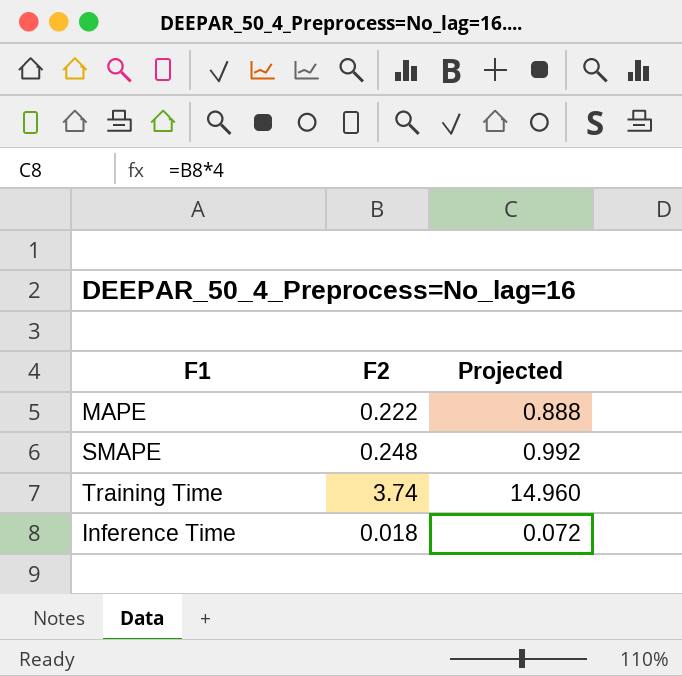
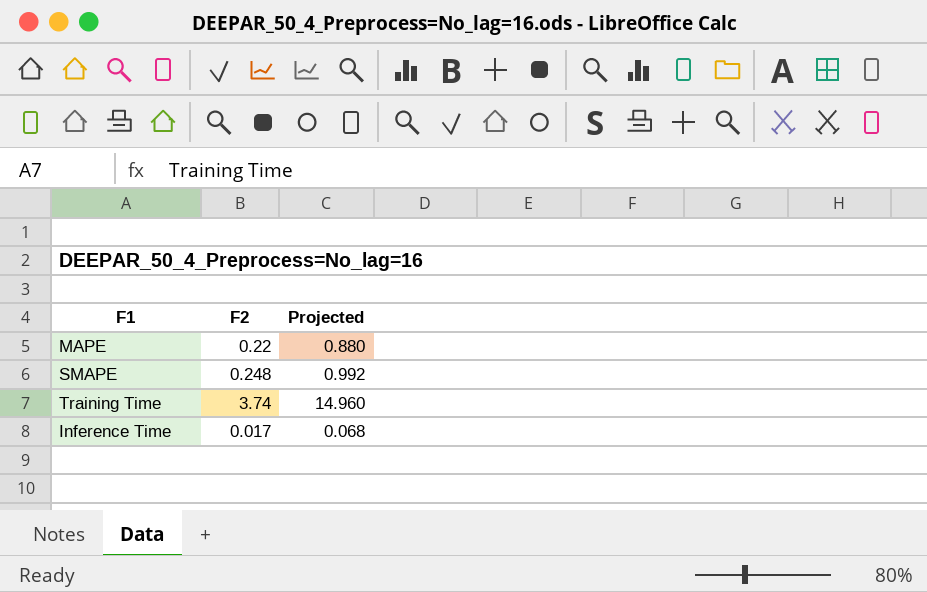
MAPE | F2: 0.222 -> 0.22
MAPE | Projected: 0.888 -> 0.880
Inference Time | F2: 0.018 -> 0.017
Inference Time | Projected: 0.072 -> 0.068

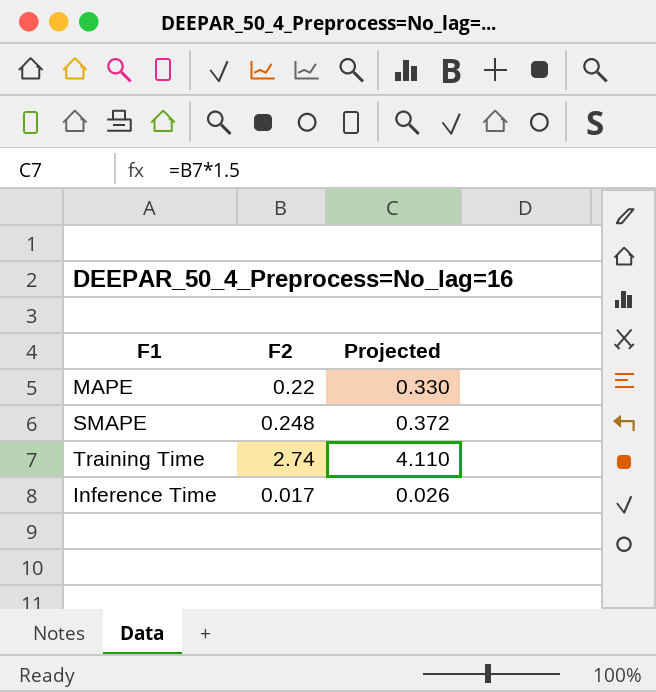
column Projected | formula: [F2] * 4 -> [F2] * 1.5
Training Time | F2: 3.74 -> 2.74

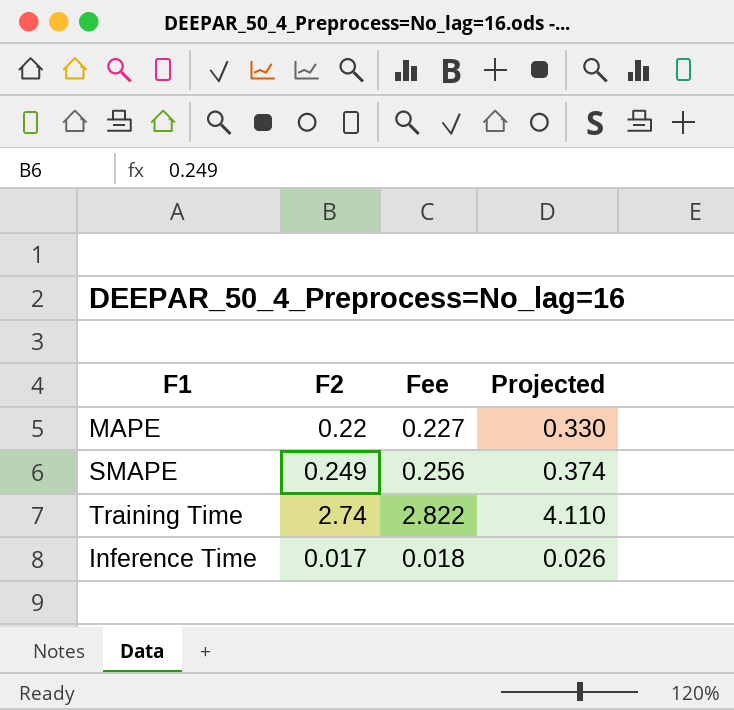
column Fee | formula: none -> [F2] * 1.03
SMAPE | F2: 0.248 -> 0.249
SMAPE | Projected: 0.372 -> 0.374

